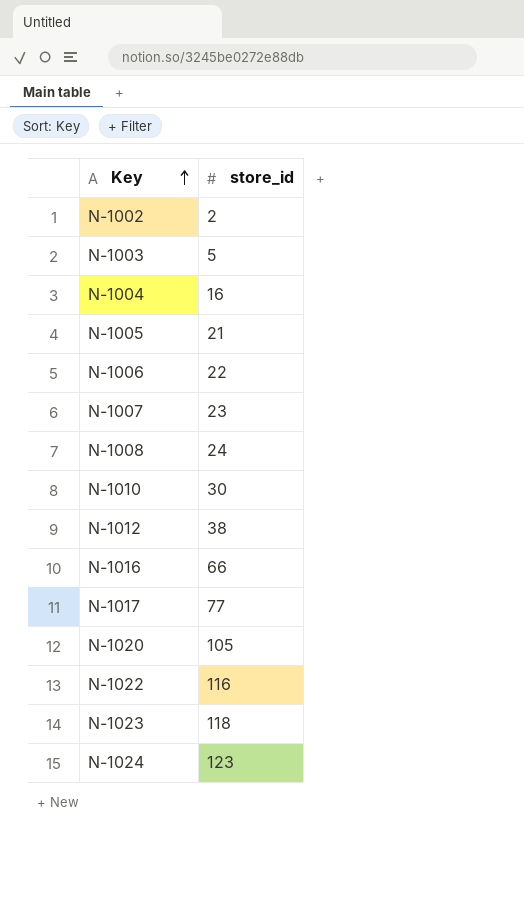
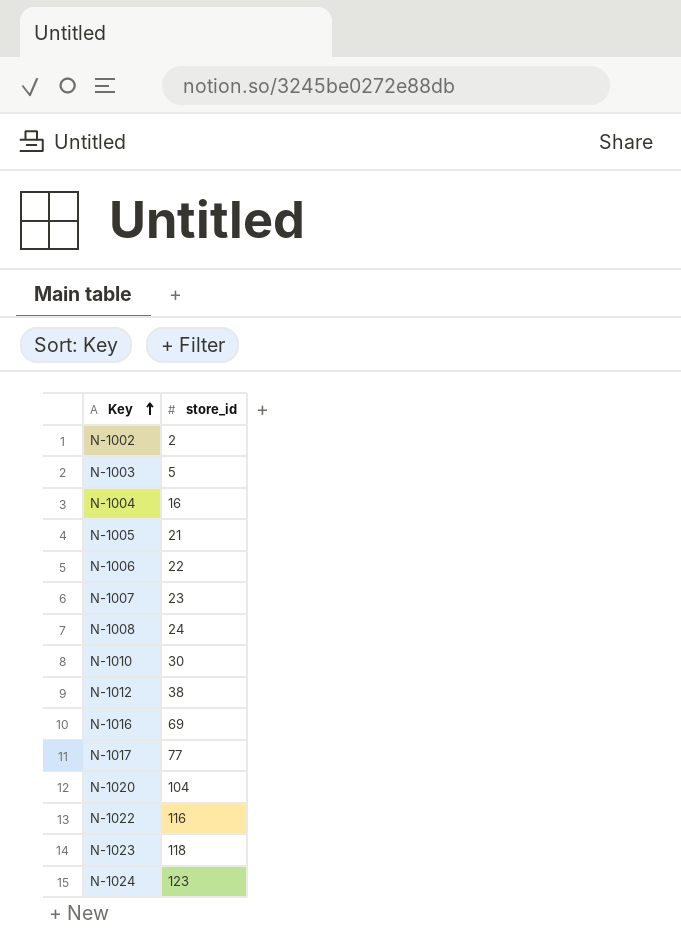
N-1016 | store_id: 66 -> 69
N-1020 | store_id: 105 -> 104

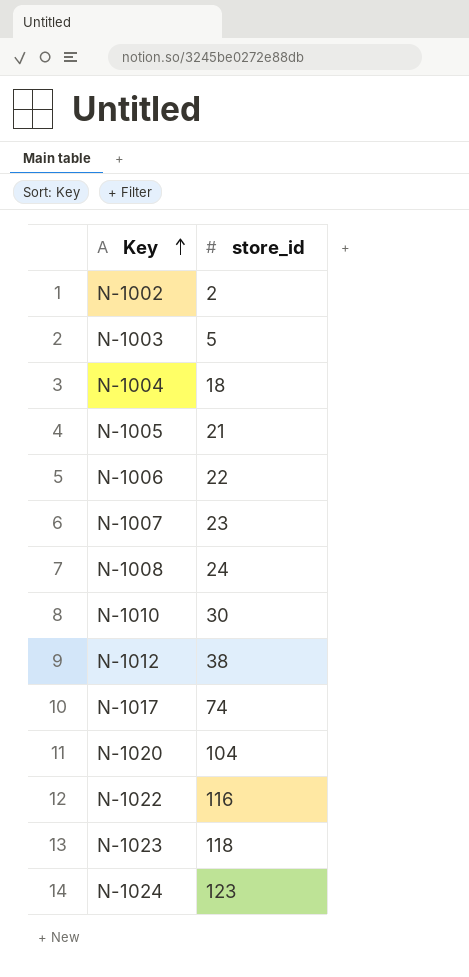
row N-1016: 69 -> none
N-1004 | store_id: 16 -> 18
N-1017 | store_id: 77 -> 74

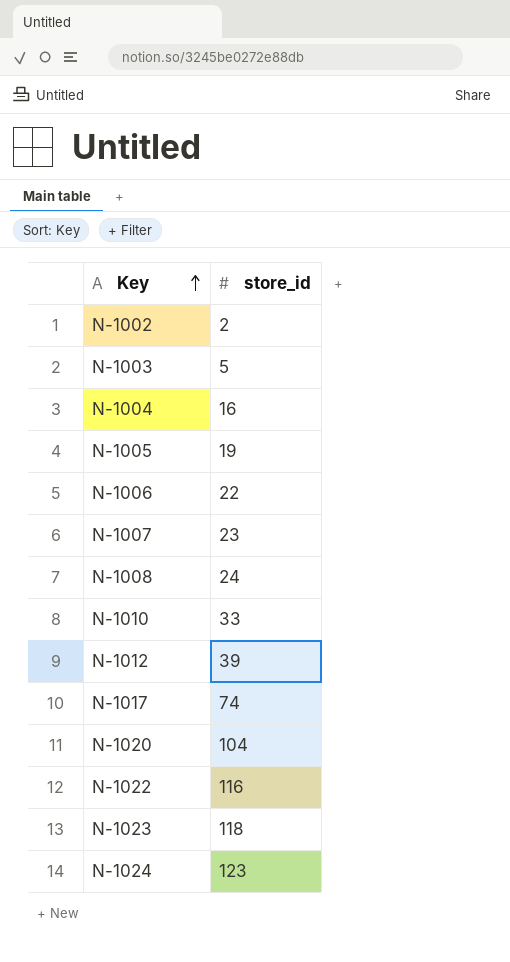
N-1004 | store_id: 18 -> 16
N-1005 | store_id: 21 -> 19
N-1010 | store_id: 30 -> 33
N-1012 | store_id: 38 -> 39

